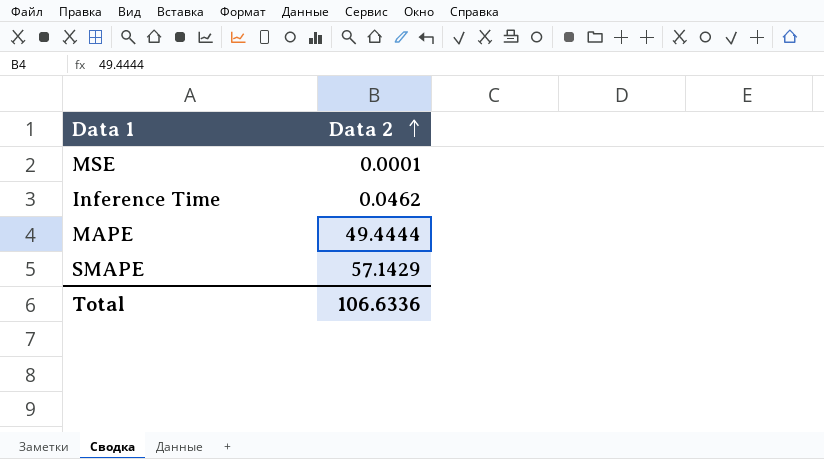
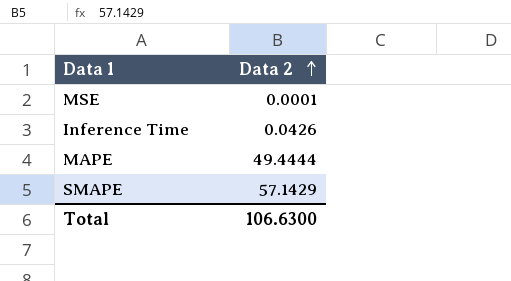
Inference Time | Data 2: 0.0462 -> 0.0426
Total | Data 2: 106.6336 -> 106.6300

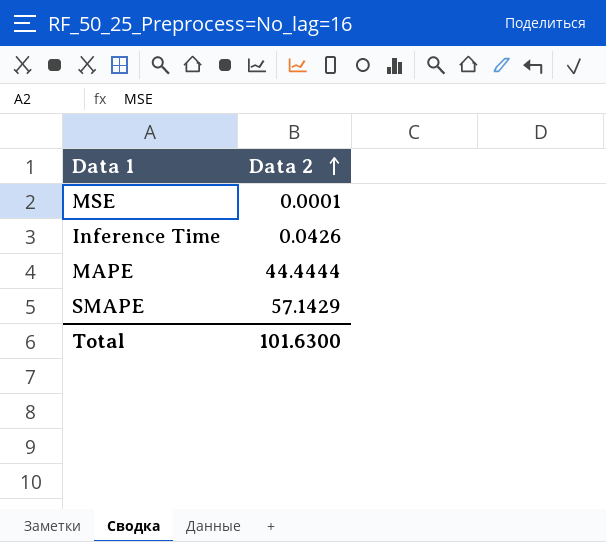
MAPE | Data 2: 49.4444 -> 44.4444
Total | Data 2: 106.6300 -> 101.6300

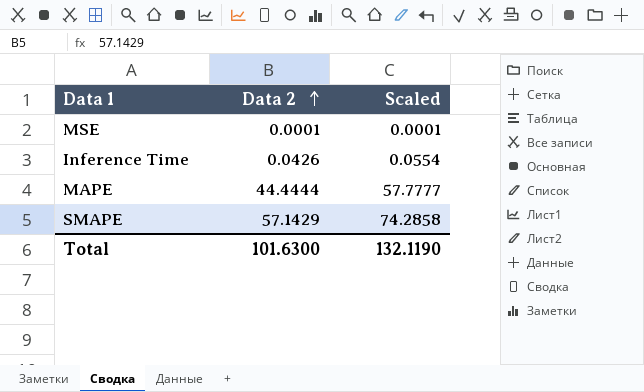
column Scaled | formula: none -> [Data 2] * 1.3

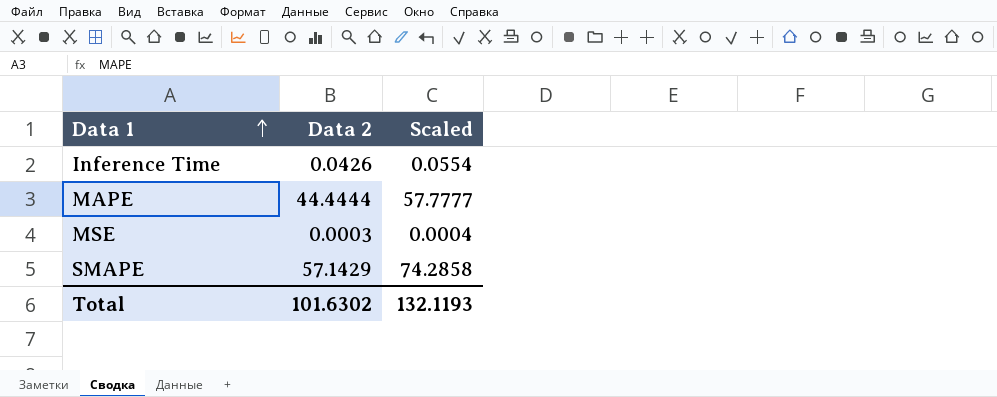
row order: Data 2 ascending -> Data 1 ascending
MSE | Data 2: 0.0001 -> 0.0003
MSE | Scaled: 0.0001 -> 0.0004
Total | Data 2: 101.6300 -> 101.6302
Total | Scaled: 132.1190 -> 132.1193

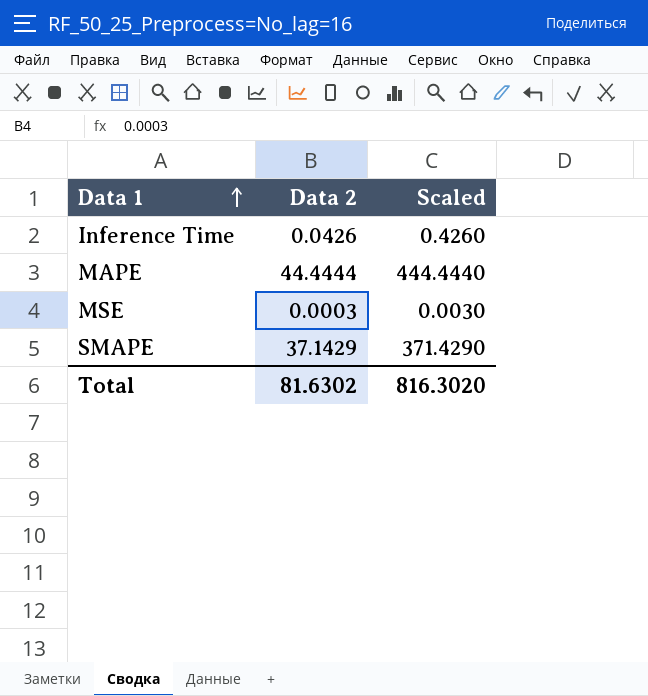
column Scaled | formula: [Data 2] * 1.3 -> [Data 2] * 10
SMAPE | Data 2: 57.1429 -> 37.1429
Total | Data 2: 101.6302 -> 81.6302
Total | Scaled: 132.1193 -> 816.3020

